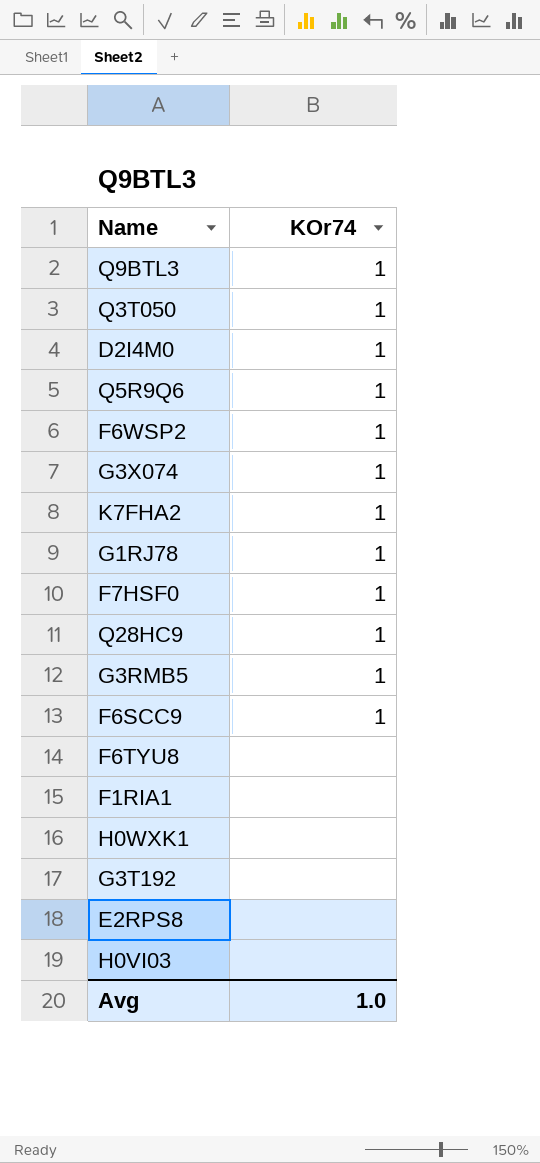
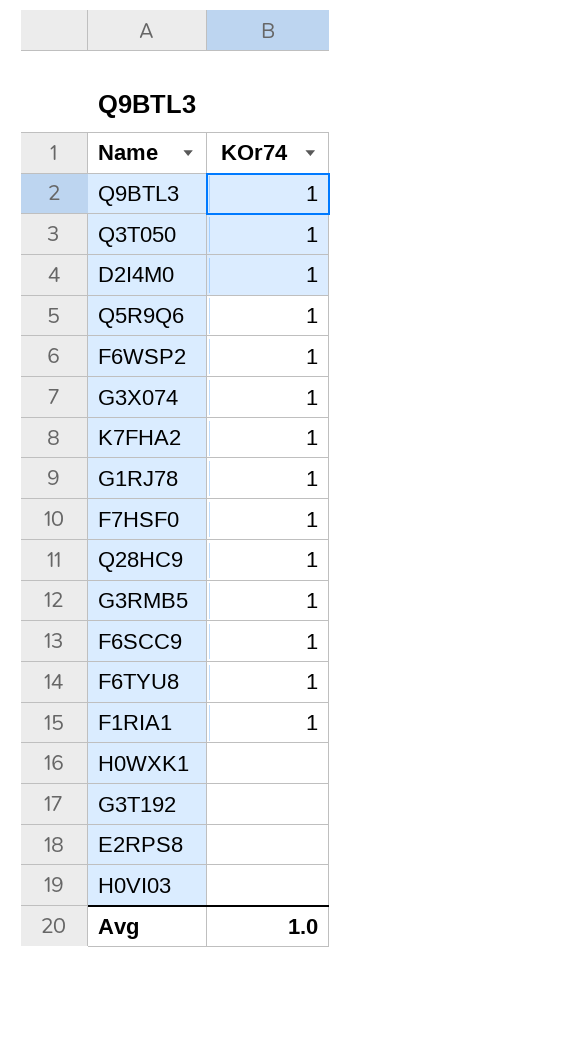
F6TYU8 | KOr74: none -> 1
F1RIA1 | KOr74: none -> 1

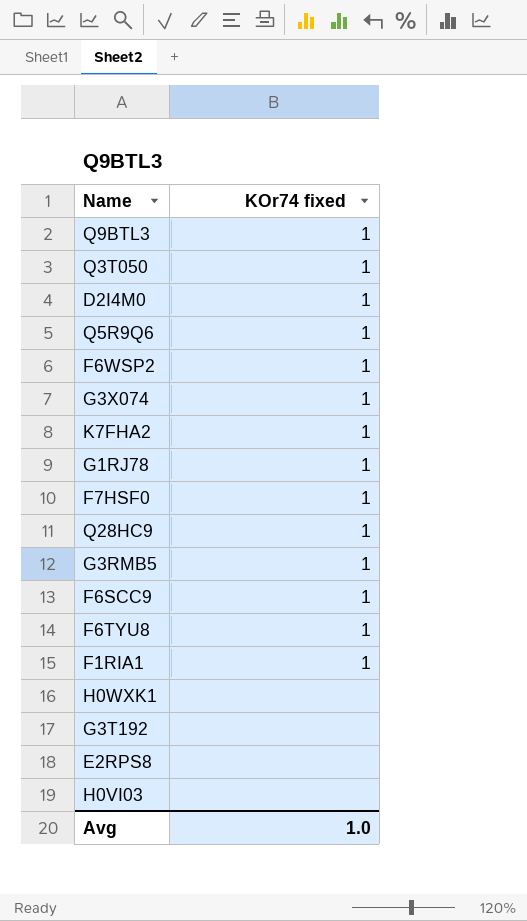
column name: KOr74 -> KOr74 fixed

